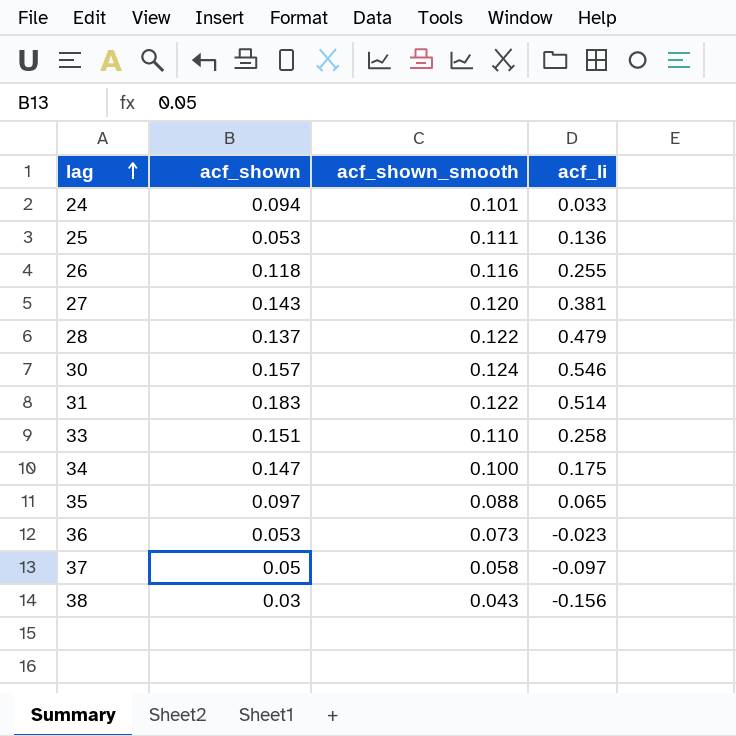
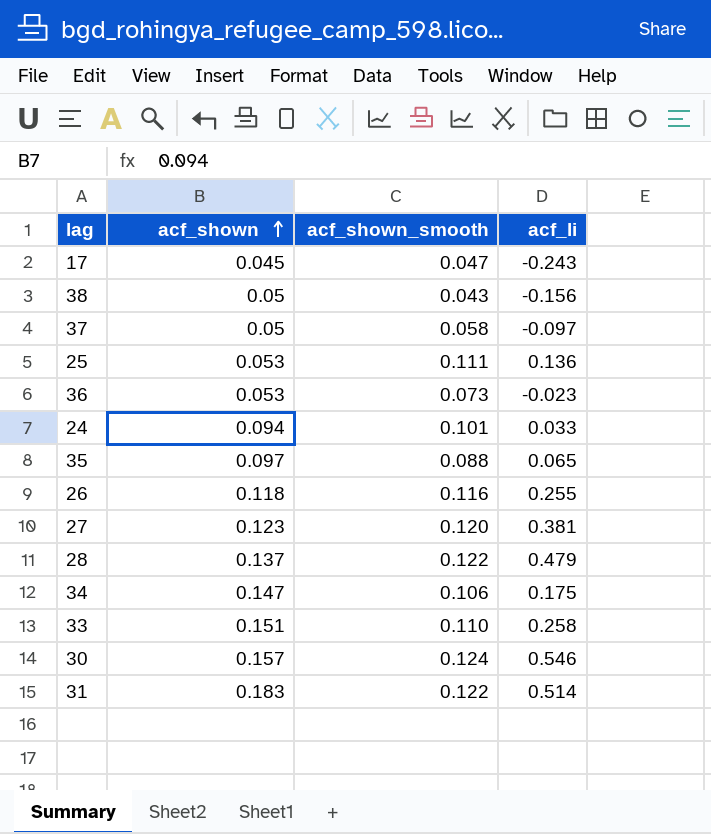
row order: lag ascending -> acf_shown ascending
row 17: none -> 0.045 | 0.047 | -0.243
38 | acf_shown: 0.03 -> 0.05
27 | acf_shown: 0.143 -> 0.123
34 | acf_shown_smooth: 0.100 -> 0.106

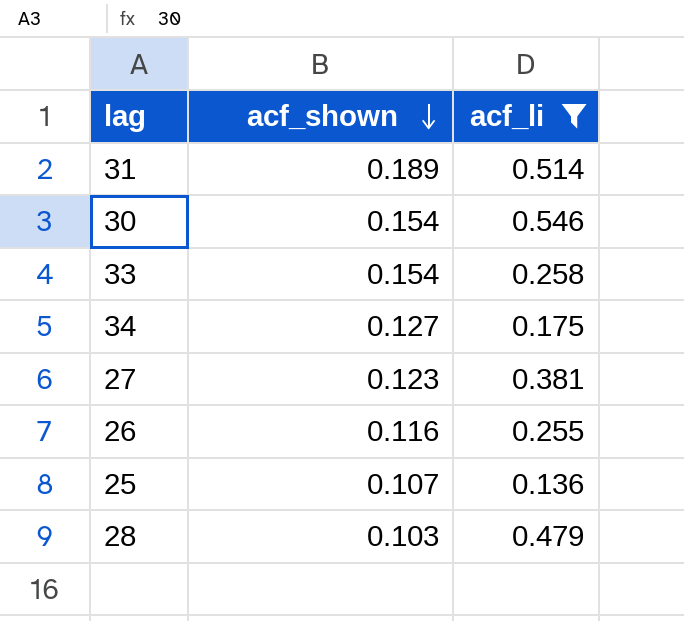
filter: none -> acf_li >= 0.136
row order: acf_shown ascending -> acf_shown descending
column acf_shown_smooth | position: 3 -> none
31 | acf_shown: 0.183 -> 0.189
30 | acf_shown: 0.157 -> 0.154
33 | acf_shown: 0.151 -> 0.154
34 | acf_shown: 0.147 -> 0.127
26 | acf_shown: 0.118 -> 0.116
25 | acf_shown: 0.053 -> 0.107
28 | acf_shown: 0.137 -> 0.103

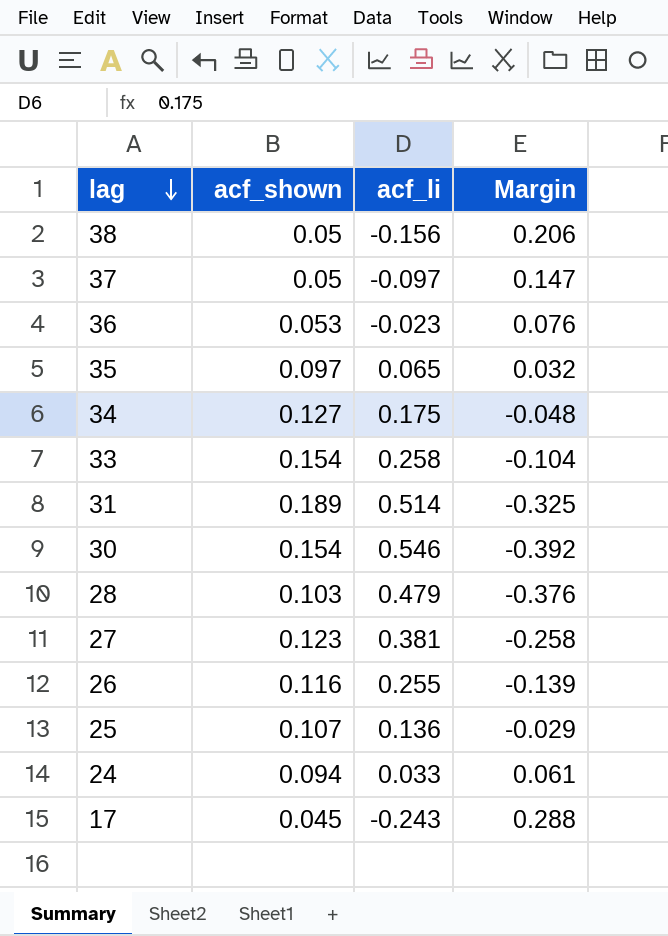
filter: acf_li >= 0.136 -> none
row order: acf_shown descending -> lag descending
column Margin | formula: none -> [acf_shown] - [acf_li]

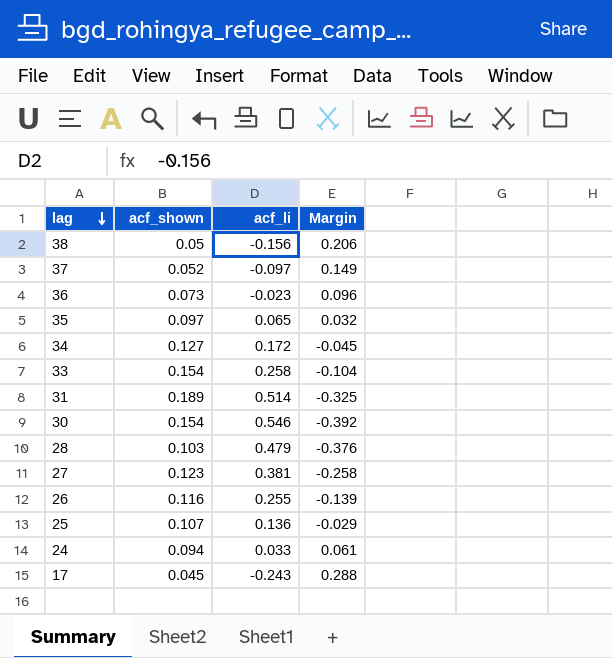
37 | acf_shown: 0.05 -> 0.052
37 | Margin: 0.147 -> 0.149
36 | acf_shown: 0.053 -> 0.073
36 | Margin: 0.076 -> 0.096
34 | acf_li: 0.175 -> 0.172
34 | Margin: -0.048 -> -0.045

